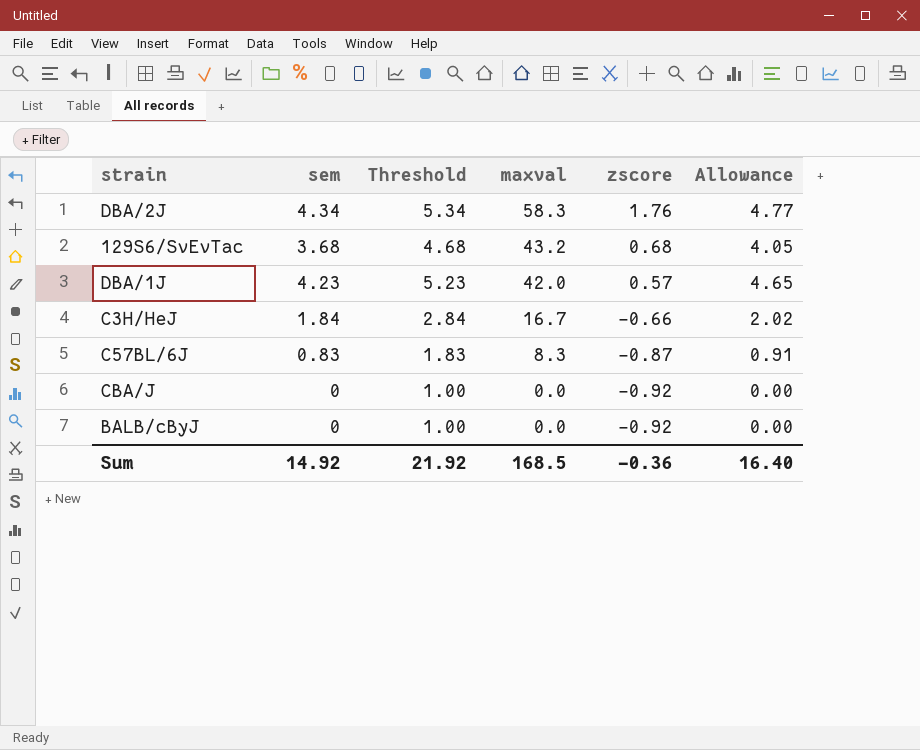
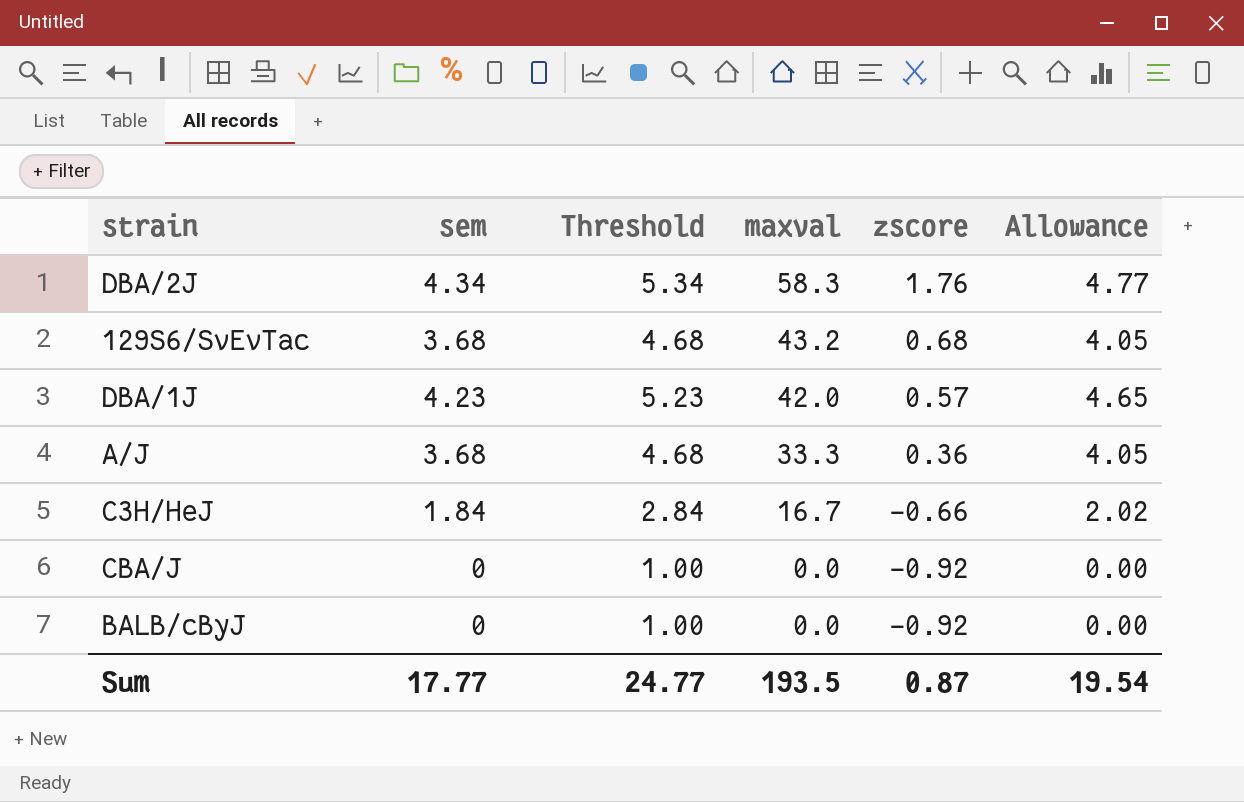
row C57BL/6J: 0.83 | 1.83 | 8.3 | -0.87 | 0.91 -> none
row A/J: none -> 3.68 | 4.68 | 33.3 | 0.36 | 4.05
Sum | sem: 14.92 -> 17.77
Sum | Threshold: 21.92 -> 24.77
Sum | maxval: 168.5 -> 193.5
Sum | zscore: -0.36 -> 0.87
Sum | Allowance: 16.40 -> 19.54

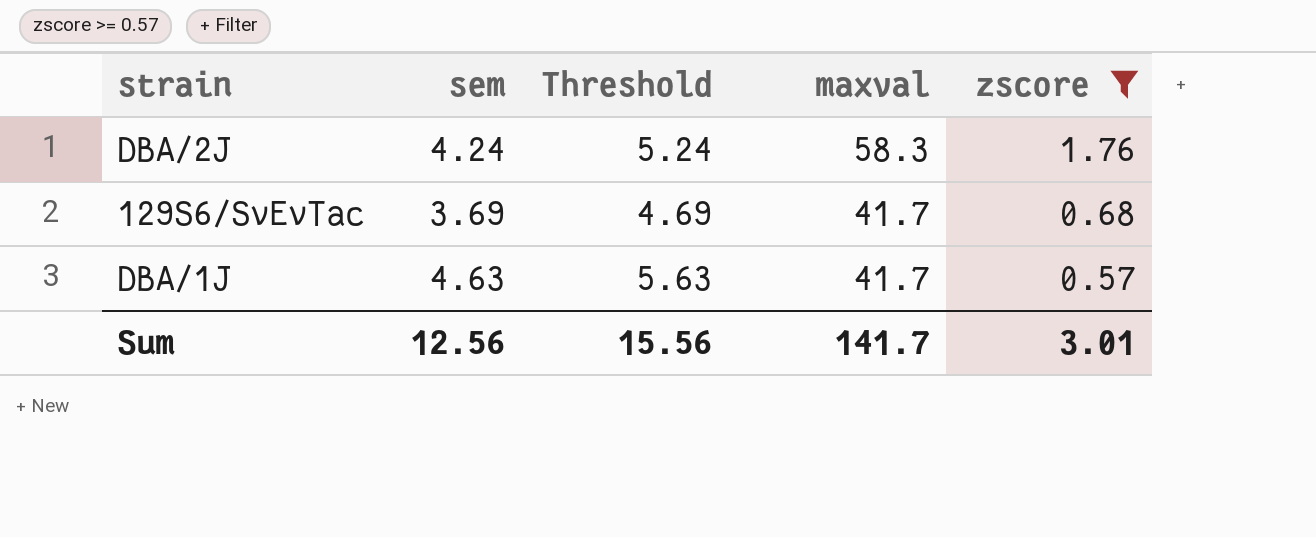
filter: none -> zscore >= 0.57
column Allowance | formula: [sem] * 1.1 -> none
DBA/2J | sem: 4.34 -> 4.24
DBA/2J | Threshold: 5.34 -> 5.24
129S6/SvEvTac | sem: 3.68 -> 3.69
129S6/SvEvTac | Threshold: 4.68 -> 4.69
129S6/SvEvTac | maxval: 43.2 -> 41.7
DBA/1J | sem: 4.23 -> 4.63
DBA/1J | Threshold: 5.23 -> 5.63
DBA/1J | maxval: 42.0 -> 41.7
Sum | sem: 17.77 -> 12.56
Sum | Threshold: 24.77 -> 15.56
Sum | maxval: 193.5 -> 141.7
Sum | zscore: 0.87 -> 3.01

